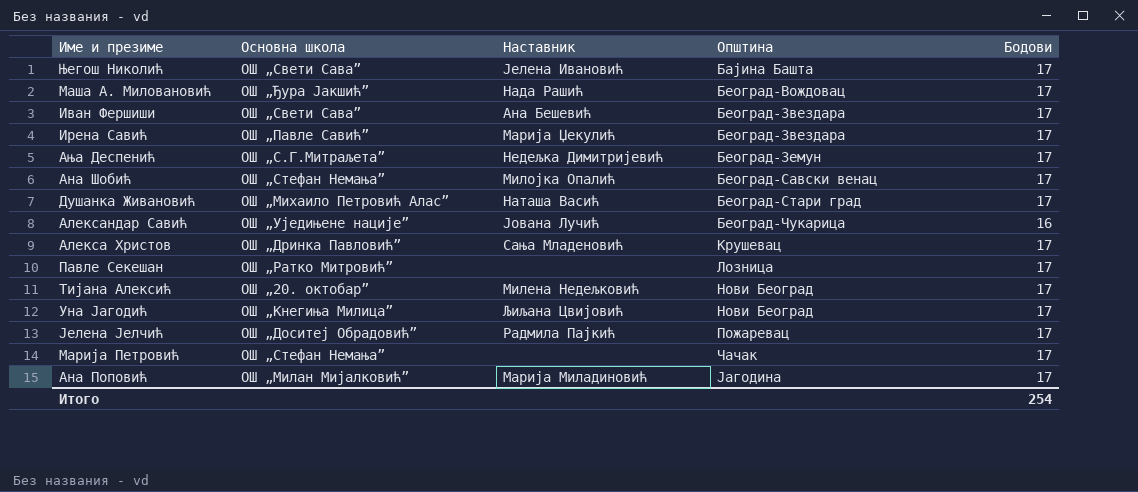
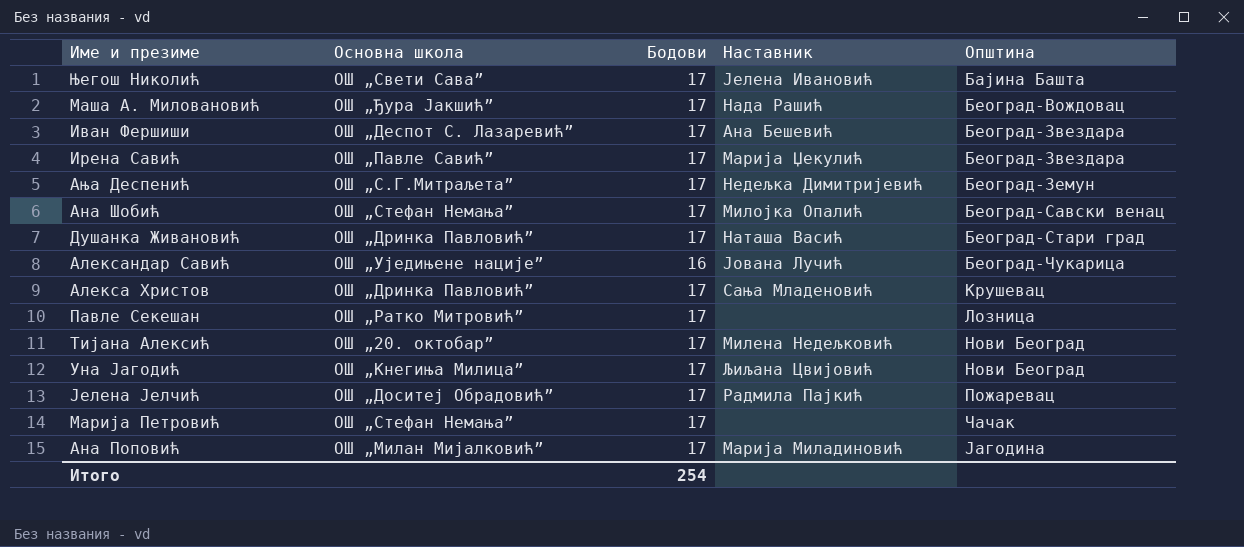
column Бодови | position: 5 -> 3
Иван Фершиши | Основна школа: ОШ „Свети Сава” -> ОШ „Деспот С. Лазаревић”
Душанка Живановић | Основна школа: ОШ „Михаило Петровић Алас” -> ОШ „Дринка Павловић”

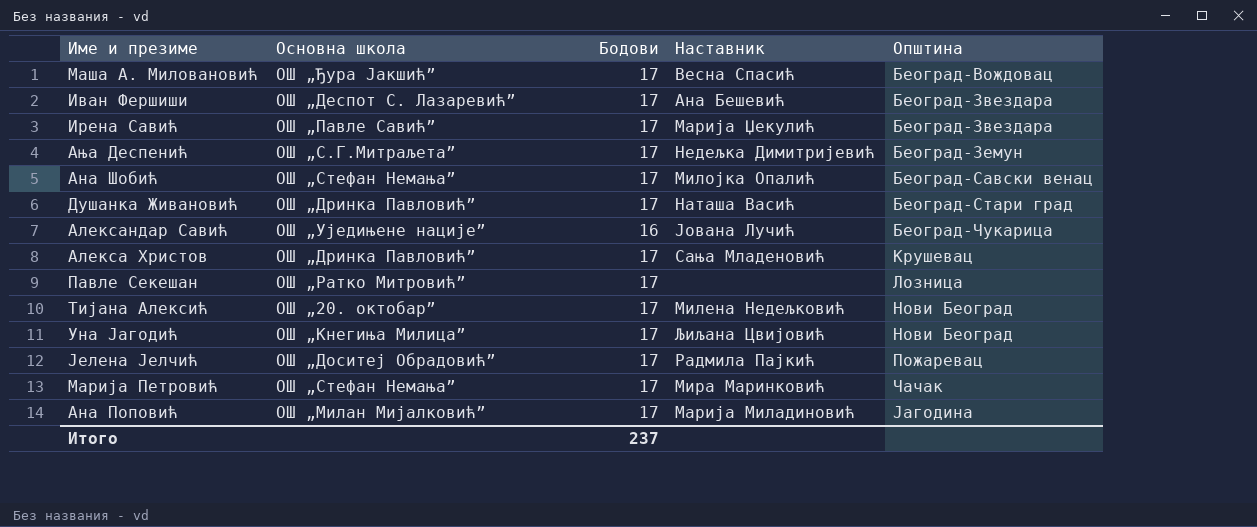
row Његош Николић: ОШ „Свети Сава” | 17 | Јелена Ивановић | Бајина Башта -> none
Маша А. Миловановић | Наставник: Нада Рашић -> Весна Спасић
Марија Петровић | Наставник: none -> Мира Маринковић
Итого | Бодови: 254 -> 237

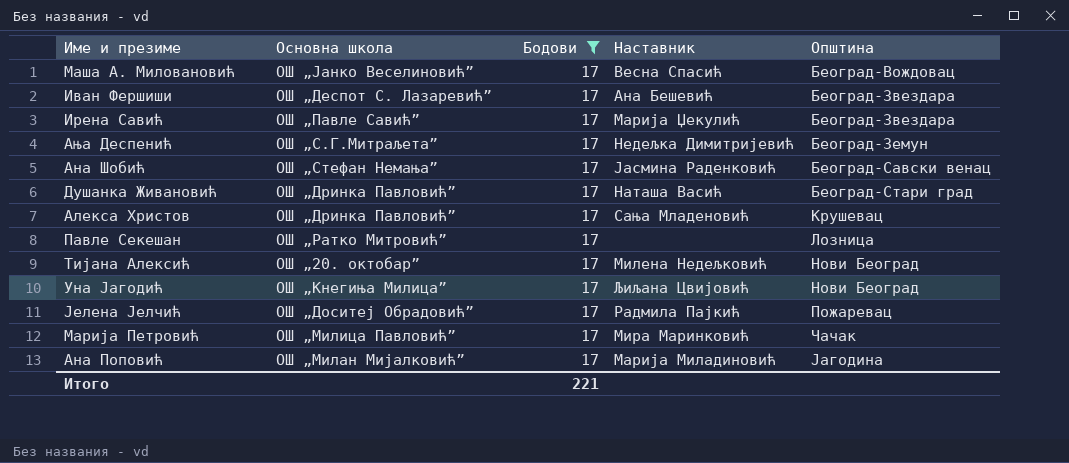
filter: none -> Бодови = 17
Маша А. Миловановић | Основна школа: ОШ „Ђура Јакшић” -> ОШ „Јанко Веселиновић”
Ана Шобић | Наставник: Милојка Опалић -> Јасмина Раденковић
Марија Петровић | Основна школа: ОШ „Стефан Немања” -> ОШ „Милица Павловић”
Итого | Бодови: 237 -> 221

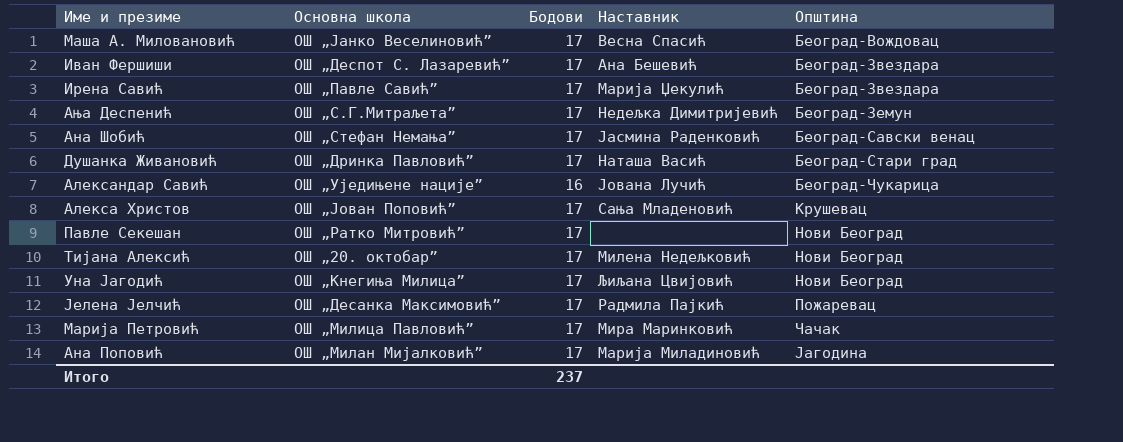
filter: Бодови = 17 -> none
Алекса Христов | Основна школа: ОШ „Дринка Павловић” -> ОШ „Јован Поповић”
Павле Секешан | Општина: Лозница -> Нови Београд
Јелена Јелчић | Основна школа: ОШ „Доситеј Обрадовић” -> ОШ „Десанка Максимовић”
Итого | Бодови: 221 -> 237

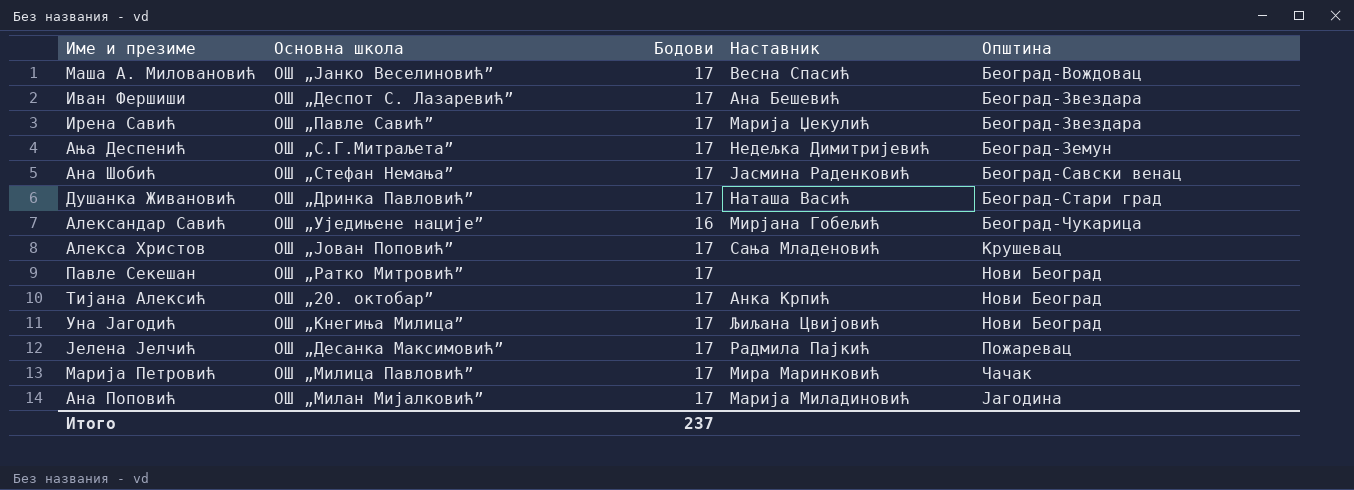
Александар Савић | Наставник: Јована Лучић -> Мирјана Гобељић
Тијана Алексић | Наставник: Милена Недељковић -> Анка Крпић

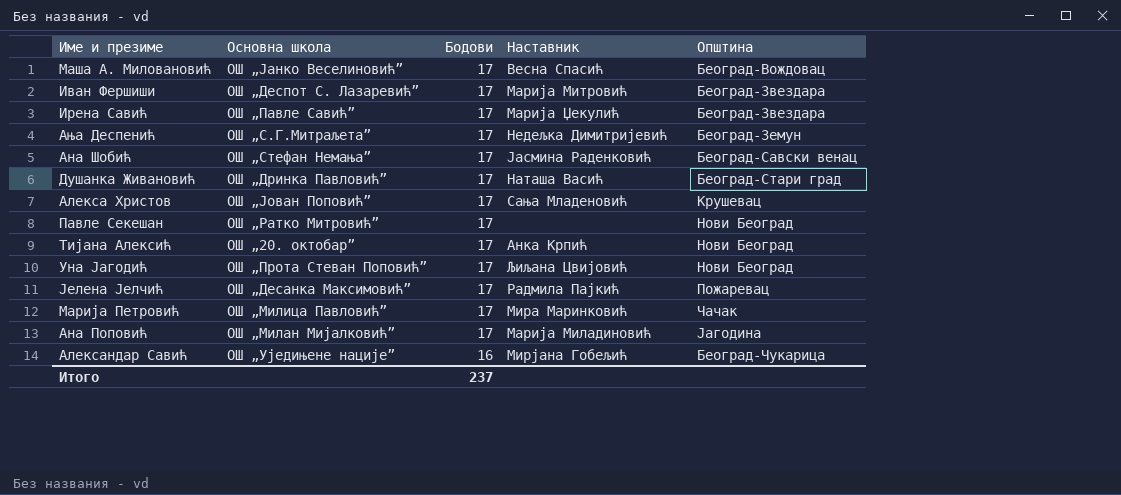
row order: Општина ascending -> Бодови descending
Иван Фершиши | Наставник: Ана Бешевић -> Марија Митровић
Уна Јагодић | Основна школа: ОШ „Кнегиња Милица” -> ОШ „Прота Стеван Поповић”

